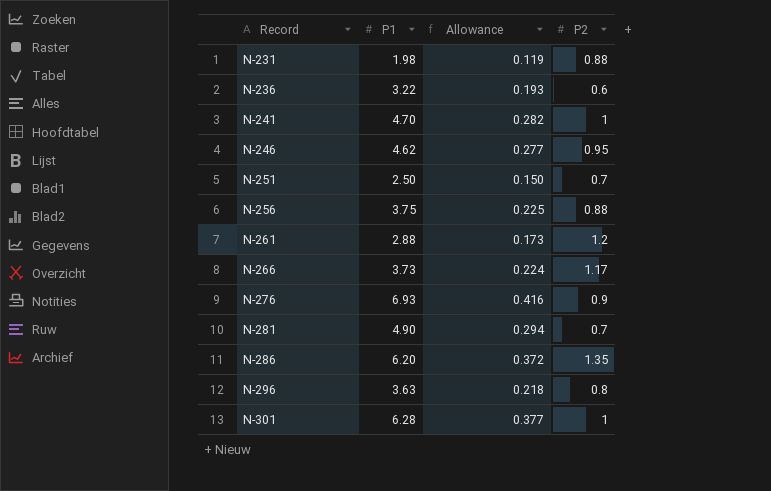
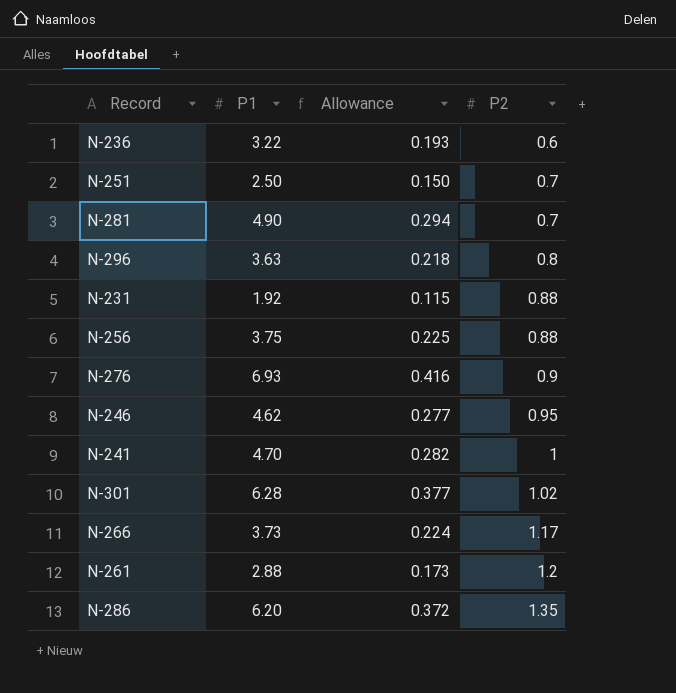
row order: Record ascending -> P2 ascending
N-231 | P1: 1.98 -> 1.92
N-231 | Allowance: 0.119 -> 0.115
N-301 | P2: 1 -> 1.02

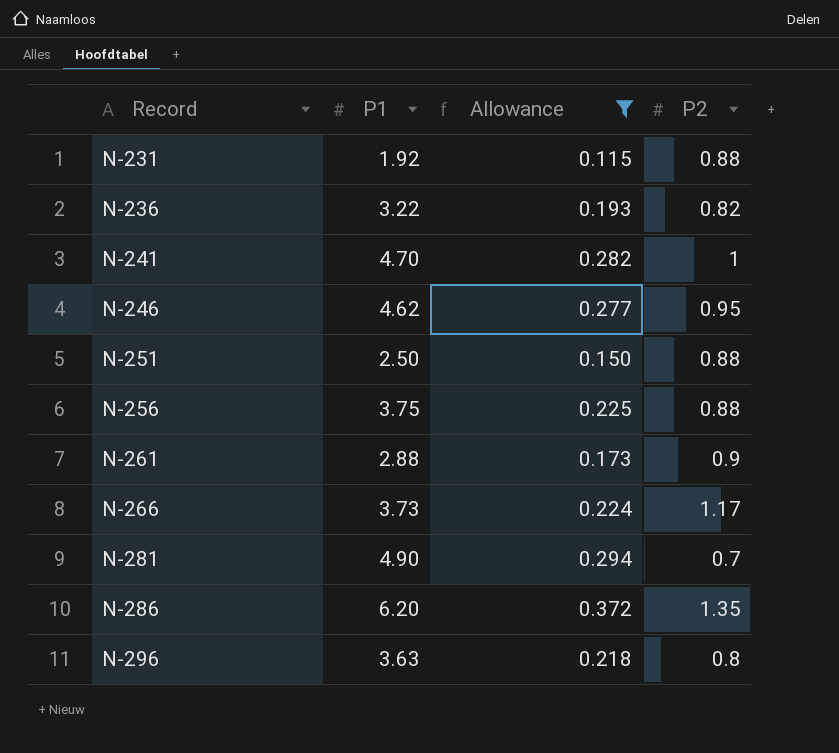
filter: none -> Allowance <= 0.372
row order: P2 ascending -> Record ascending
N-236 | P2: 0.6 -> 0.82
N-251 | P2: 0.7 -> 0.88
N-261 | P2: 1.2 -> 0.9

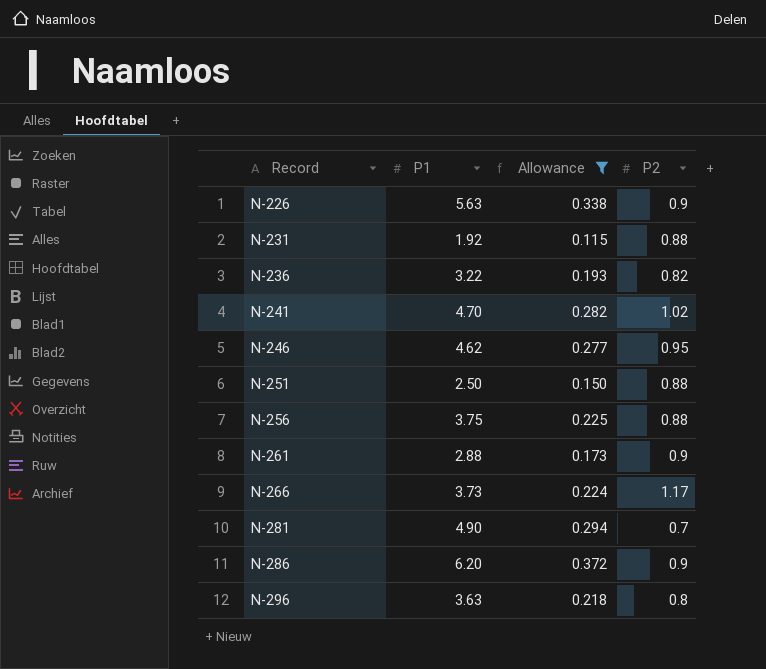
row N-226: none -> 5.63 | 0.338 | 0.9
N-241 | P2: 1 -> 1.02
N-286 | P2: 1.35 -> 0.9

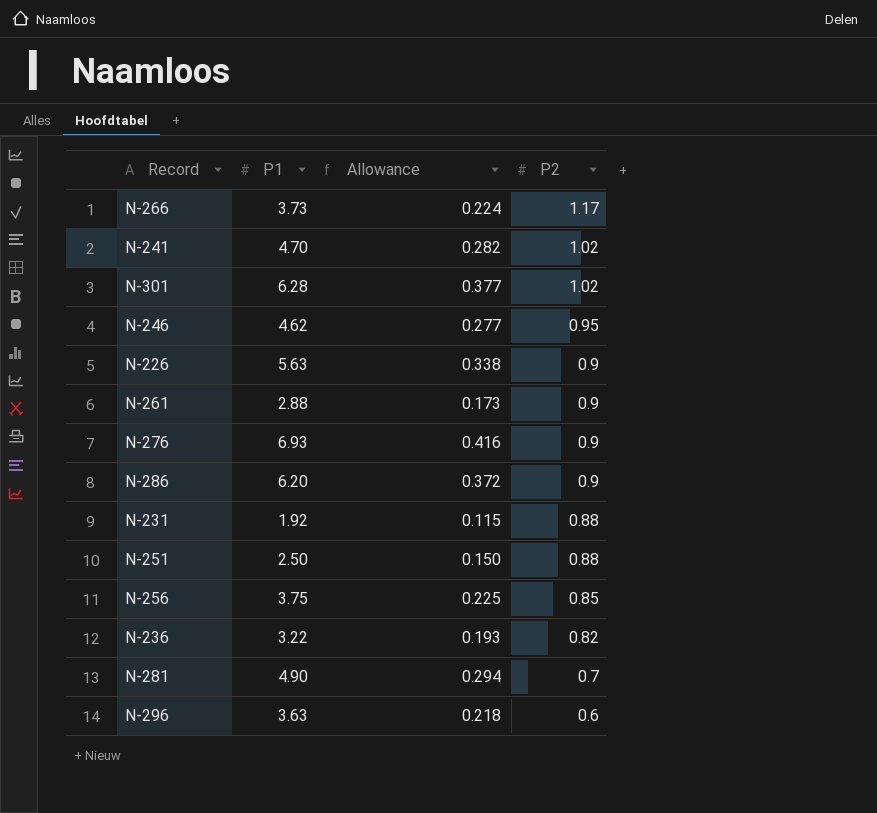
filter: Allowance <= 0.372 -> none
row order: Record ascending -> P2 descending
N-256 | P2: 0.88 -> 0.85
N-296 | P2: 0.8 -> 0.6

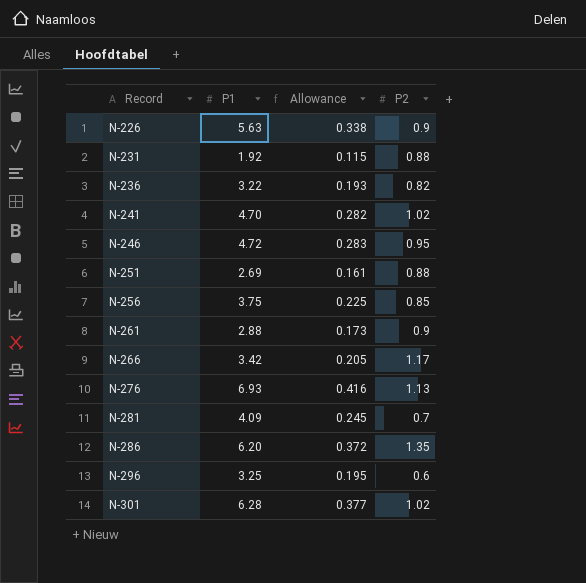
row order: P2 descending -> Record ascending
N-246 | P1: 4.62 -> 4.72
N-246 | Allowance: 0.277 -> 0.283
N-251 | P1: 2.50 -> 2.69
N-251 | Allowance: 0.150 -> 0.161
N-266 | P1: 3.73 -> 3.42
N-266 | Allowance: 0.224 -> 0.205
N-276 | P2: 0.9 -> 1.13
N-281 | P1: 4.90 -> 4.09
N-281 | Allowance: 0.294 -> 0.245
N-286 | P2: 0.9 -> 1.35
N-296 | P1: 3.63 -> 3.25
N-296 | Allowance: 0.218 -> 0.195

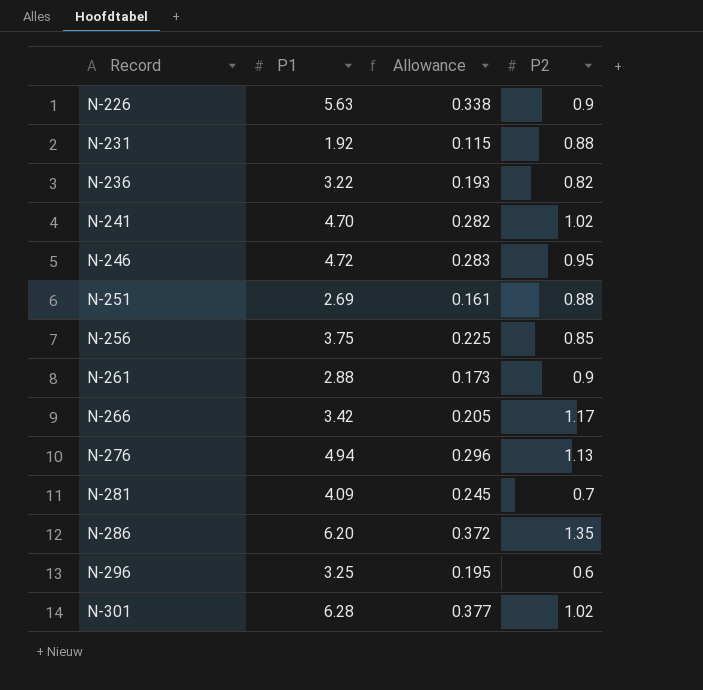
N-276 | P1: 6.93 -> 4.94
N-276 | Allowance: 0.416 -> 0.296

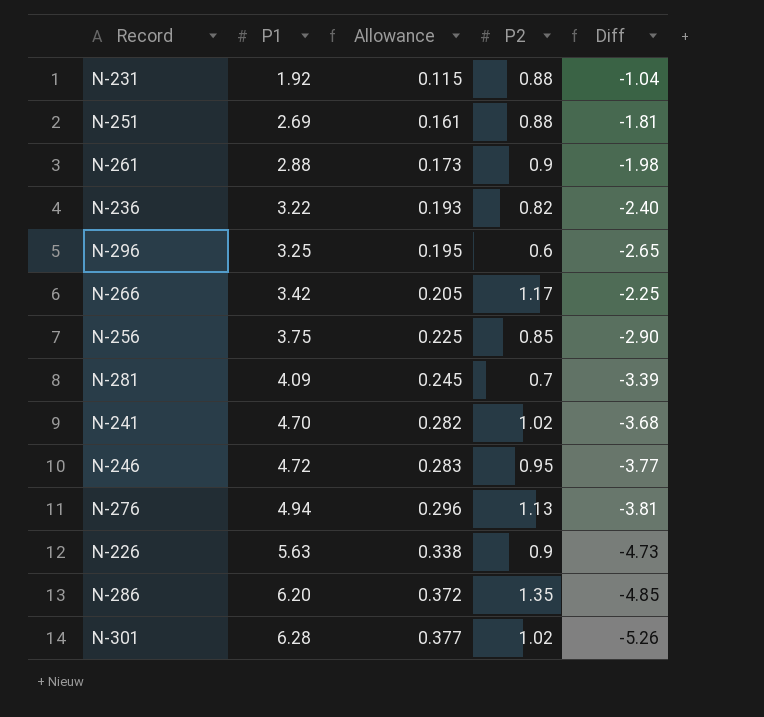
row order: Record ascending -> P1 ascending
column Diff | formula: none -> [P2] - [P1]

